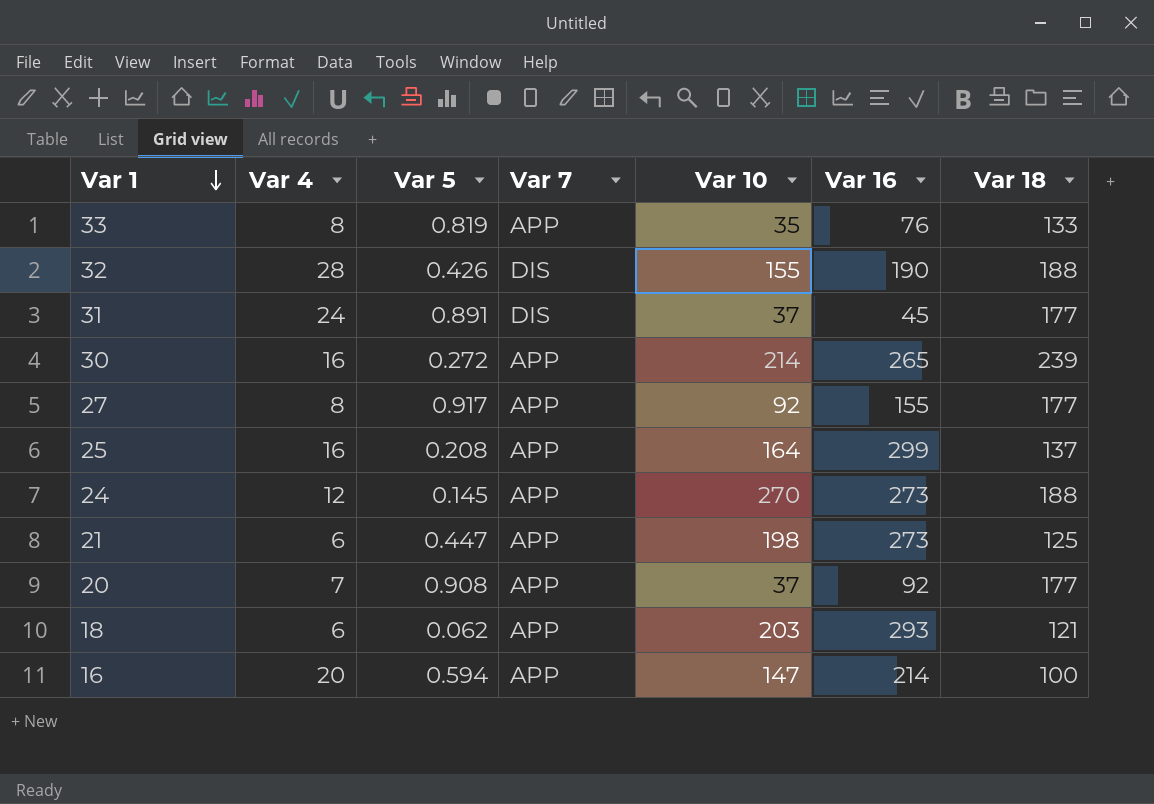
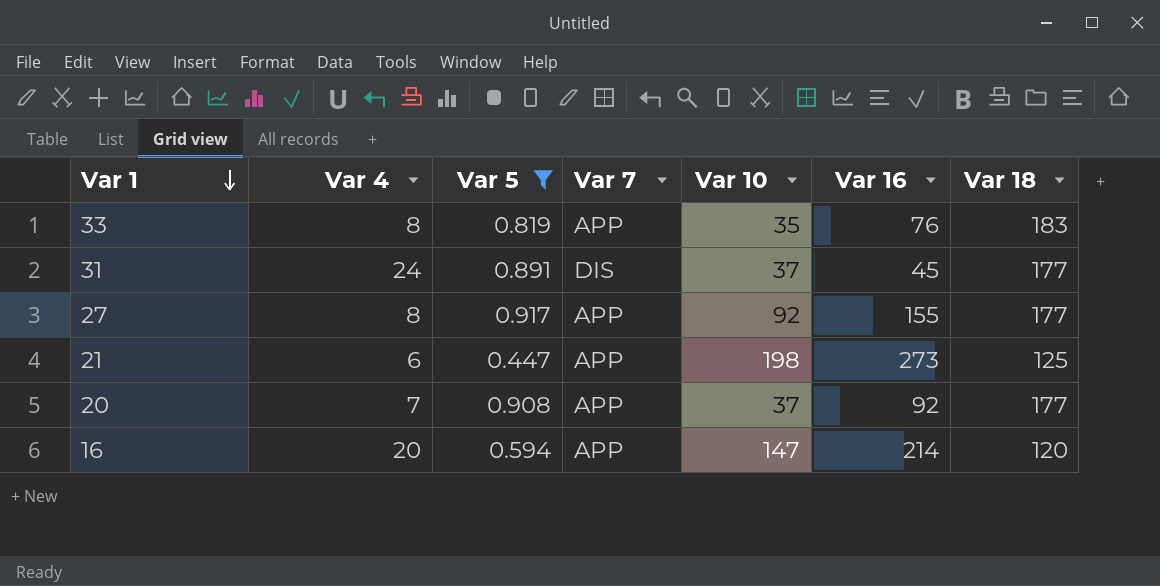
filter: none -> Var 5 >= 0.447
33 | Var 18: 133 -> 183
16 | Var 18: 100 -> 120

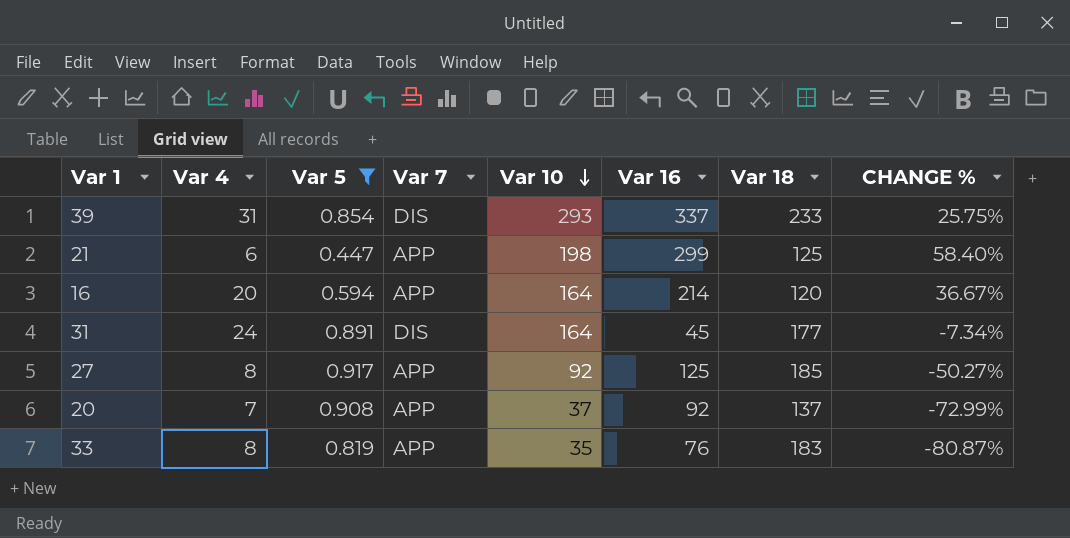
row order: Var 1 descending -> Var 10 descending
column CHANGE % | formula: none -> ([Var 10] - [Var 18]) / [Var 18]
row 39: none -> 31 | 0.854 | DIS | 293 | 337 | 233 | 25.75%
21 | Var 16: 273 -> 299
16 | Var 10: 147 -> 164
31 | Var 10: 37 -> 164
27 | Var 16: 155 -> 125
27 | Var 18: 177 -> 185
20 | Var 18: 177 -> 137

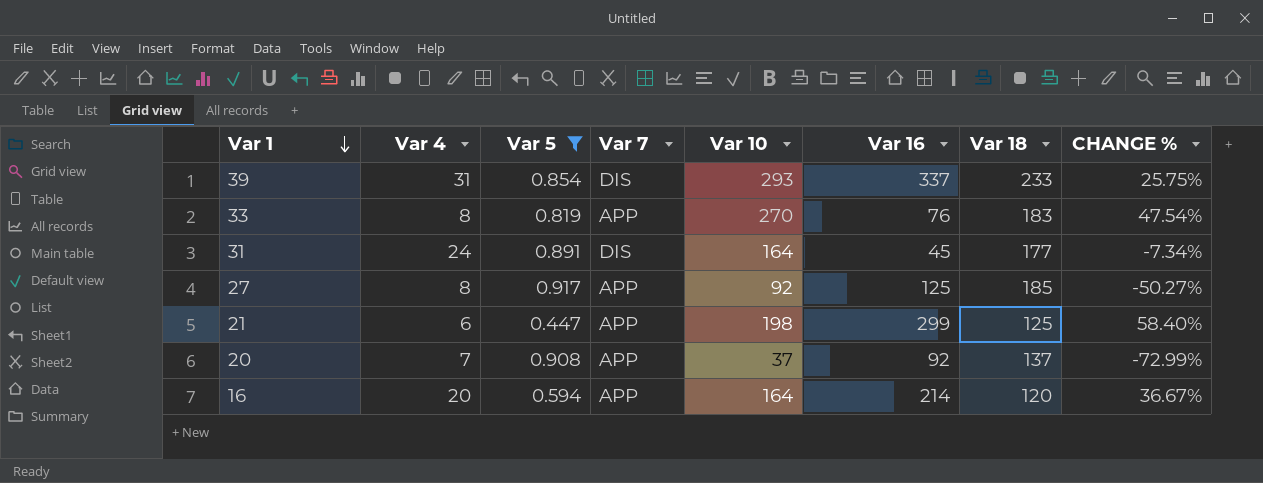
row order: Var 10 descending -> Var 1 descending
33 | Var 10: 35 -> 270
33 | CHANGE %: -80.87% -> 47.54%

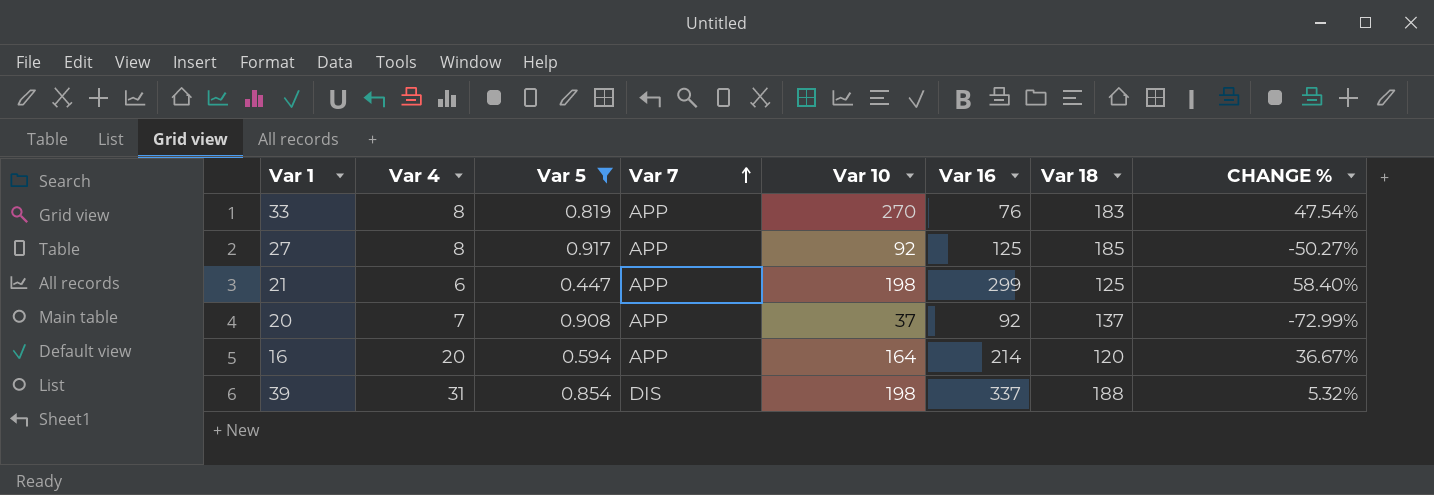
row order: Var 1 descending -> Var 7 ascending
row 31: 24 | 0.891 | DIS | 164 | 45 | 177 | -7.34% -> none
39 | Var 10: 293 -> 198
39 | Var 18: 233 -> 188
39 | CHANGE %: 25.75% -> 5.32%

